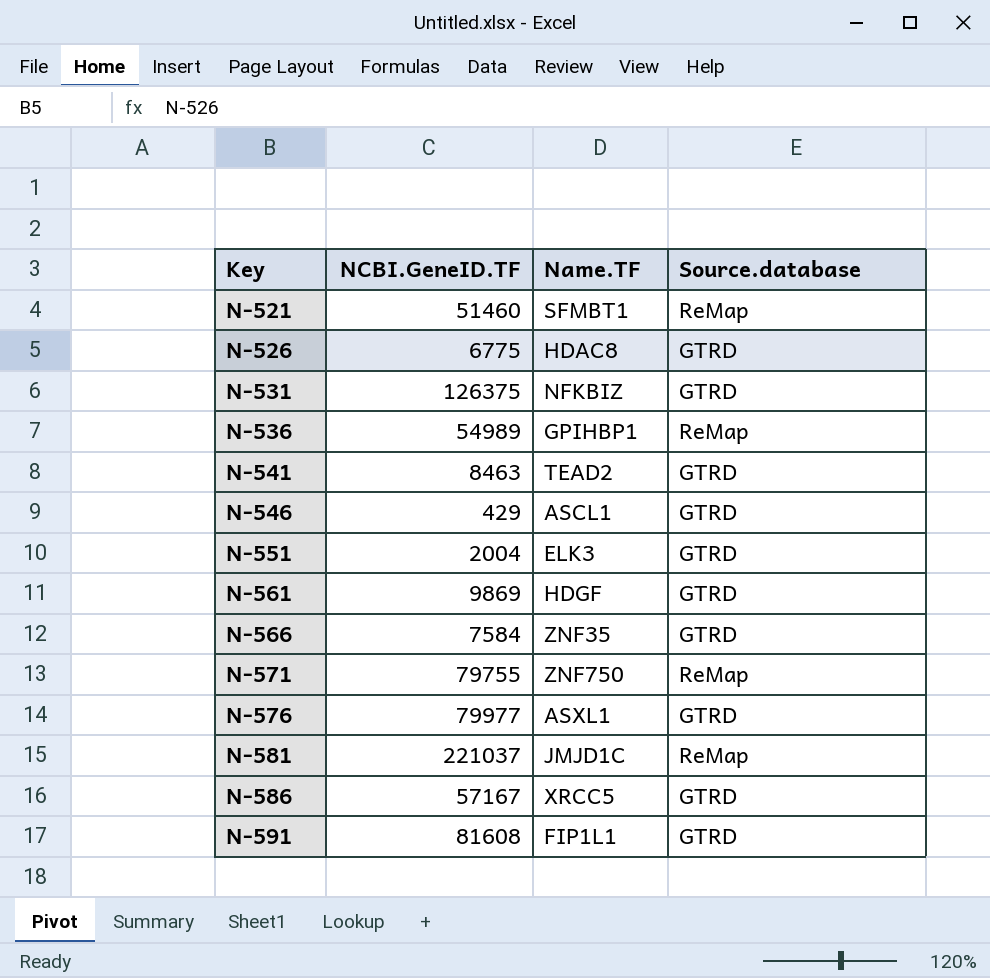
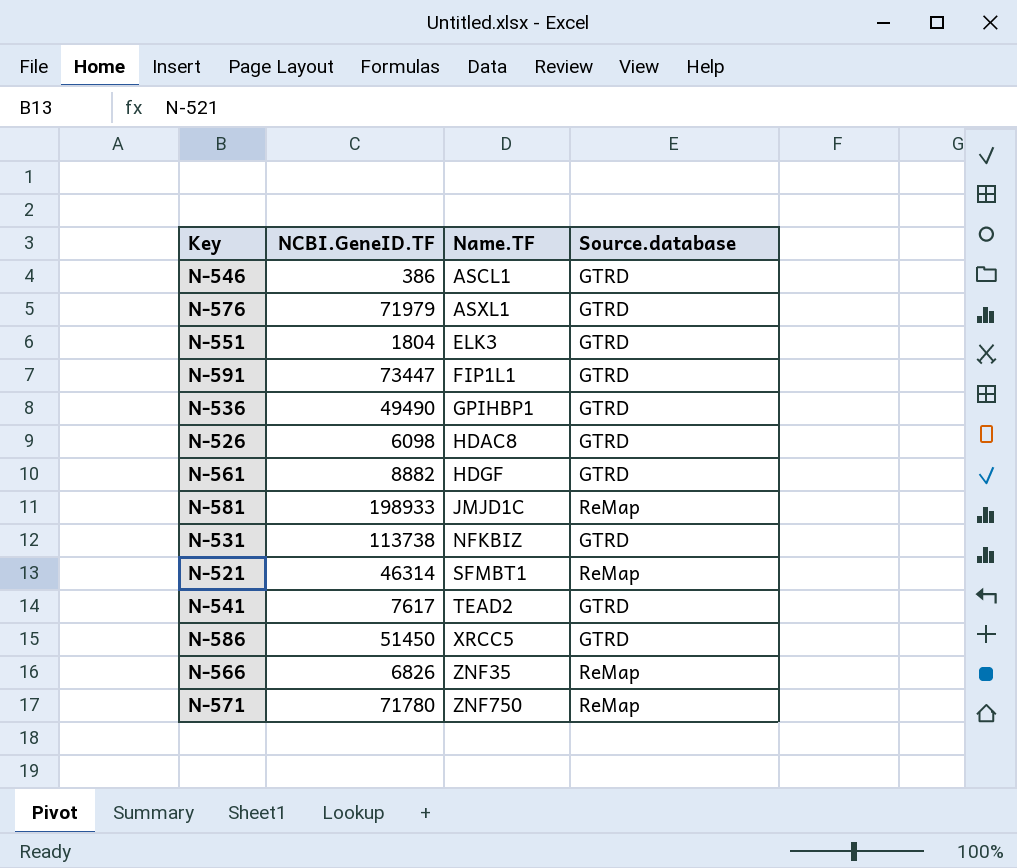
row order: Key ascending -> Name.TF ascending
N-546 | NCBI.GeneID.TF: 429 -> 386
N-576 | NCBI.GeneID.TF: 79977 -> 71979
N-551 | NCBI.GeneID.TF: 2004 -> 1804
N-591 | NCBI.GeneID.TF: 81608 -> 73447
N-536 | NCBI.GeneID.TF: 54989 -> 49490
N-536 | Source.database: ReMap -> GTRD
N-526 | NCBI.GeneID.TF: 6775 -> 6098
N-561 | NCBI.GeneID.TF: 9869 -> 8882
N-581 | NCBI.GeneID.TF: 221037 -> 198933
N-531 | NCBI.GeneID.TF: 126375 -> 113738
N-521 | NCBI.GeneID.TF: 51460 -> 46314
N-541 | NCBI.GeneID.TF: 8463 -> 7617
N-586 | NCBI.GeneID.TF: 57167 -> 51450
N-566 | NCBI.GeneID.TF: 7584 -> 6826
N-566 | Source.database: GTRD -> ReMap
N-571 | NCBI.GeneID.TF: 79755 -> 71780

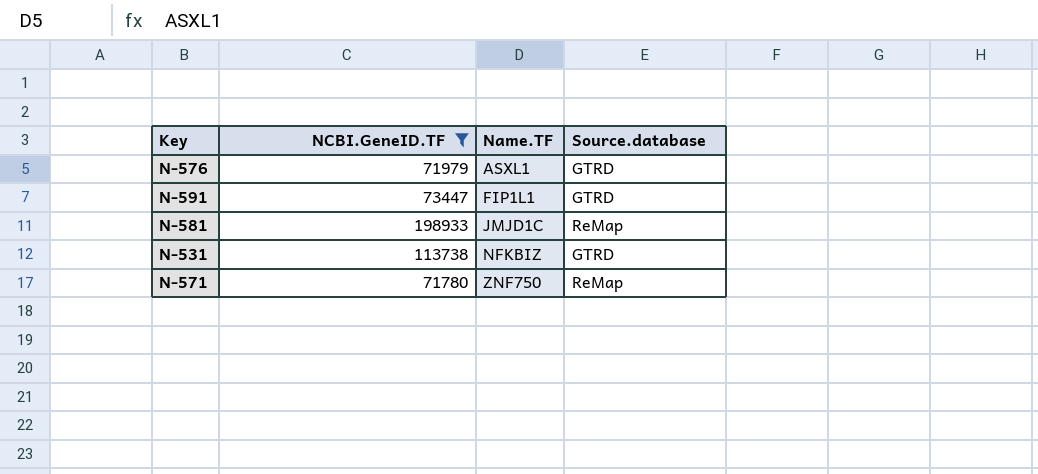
filter: none -> NCBI.GeneID.TF >= 71780

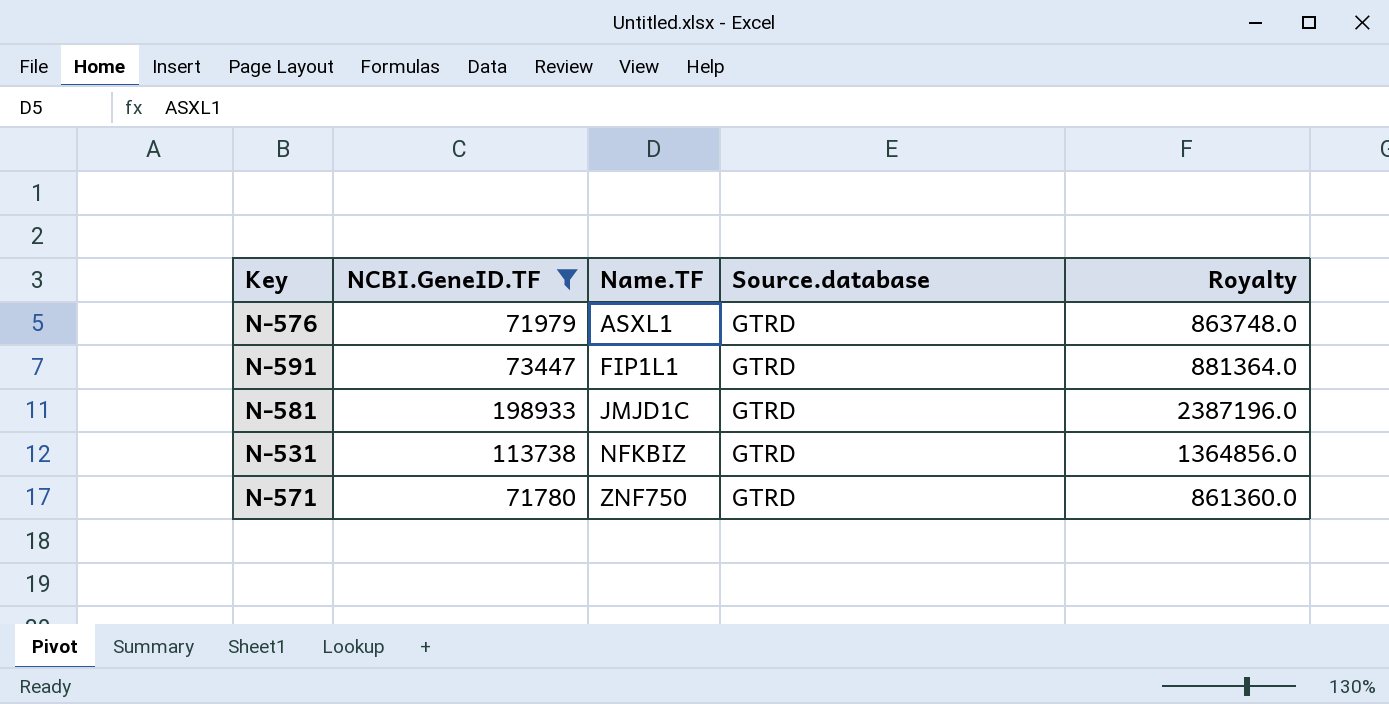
column Royalty | formula: none -> [NCBI.GeneID.TF] * 12
N-581 | Source.database: ReMap -> GTRD
N-571 | Source.database: ReMap -> GTRD

